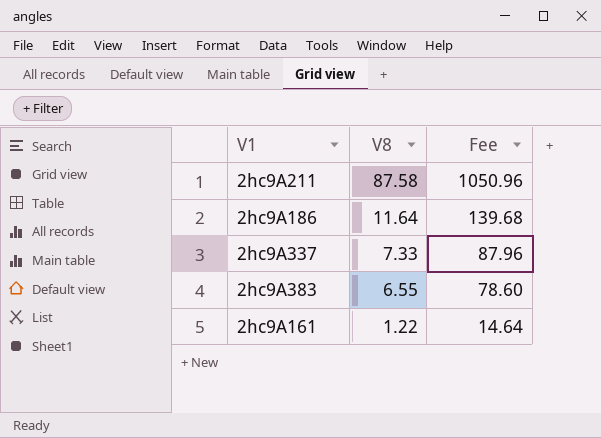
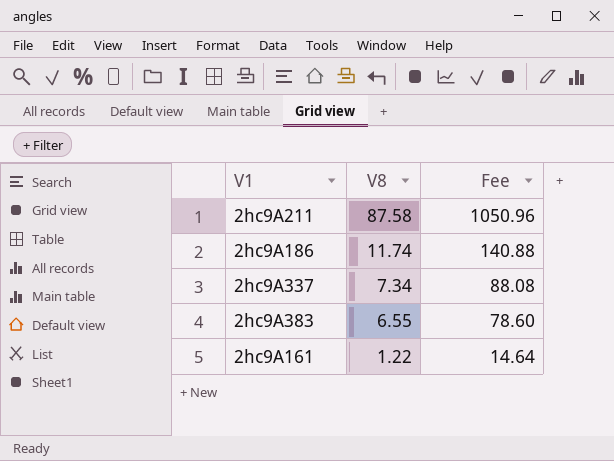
2hc9A186 | V8: 11.64 -> 11.74
2hc9A186 | Fee: 139.68 -> 140.88
2hc9A337 | V8: 7.33 -> 7.34
2hc9A337 | Fee: 87.96 -> 88.08

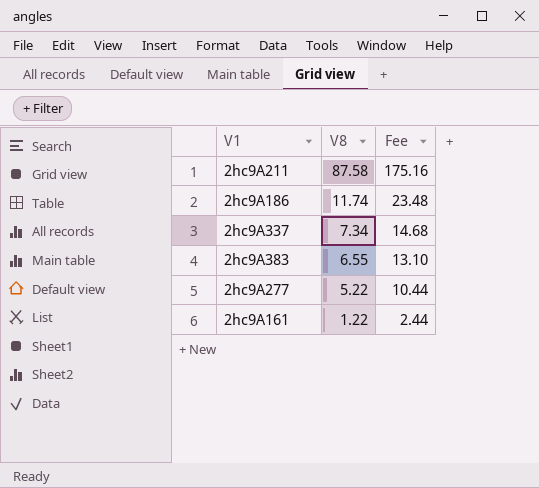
column Fee | formula: [V8] * 12 -> [V8] * 2
row 2hc9A277: none -> 5.22 | 10.44

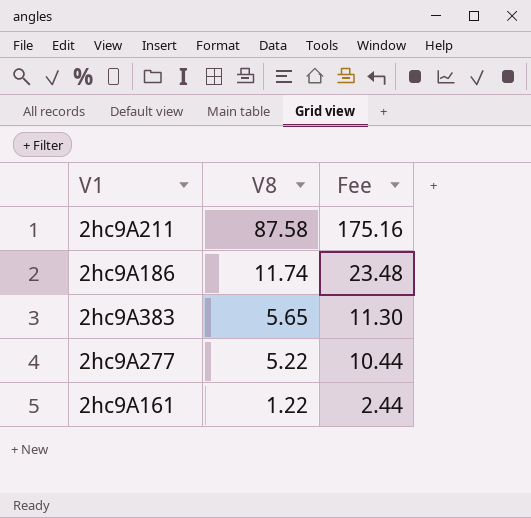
row 2hc9A337: 7.34 | 14.68 -> none
2hc9A383 | V8: 6.55 -> 5.65
2hc9A383 | Fee: 13.10 -> 11.30

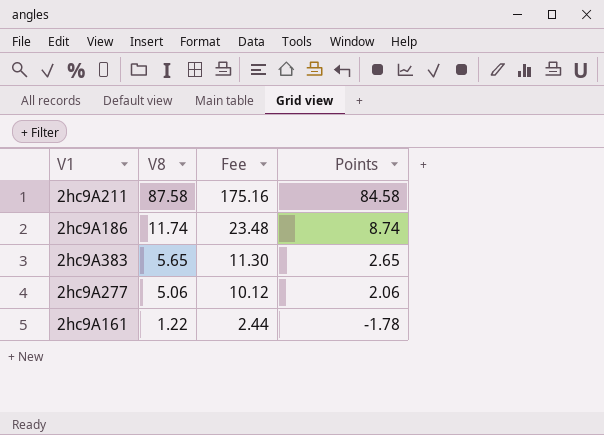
column Points | formula: none -> [V8] - 3
2hc9A277 | V8: 5.22 -> 5.06
2hc9A277 | Fee: 10.44 -> 10.12

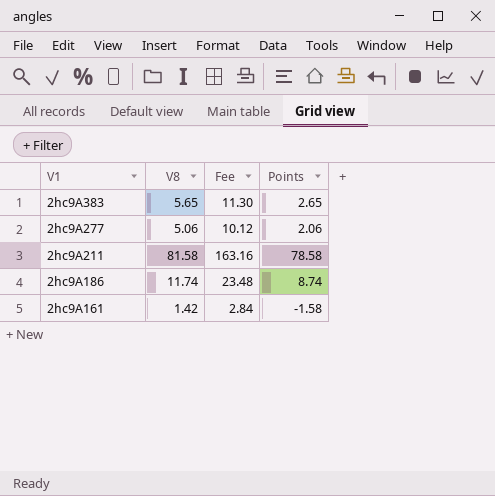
row order: V8 descending -> V1 descending
2hc9A211 | V8: 87.58 -> 81.58
2hc9A211 | Fee: 175.16 -> 163.16
2hc9A211 | Points: 84.58 -> 78.58
2hc9A161 | V8: 1.22 -> 1.42
2hc9A161 | Fee: 2.44 -> 2.84
2hc9A161 | Points: -1.78 -> -1.58

